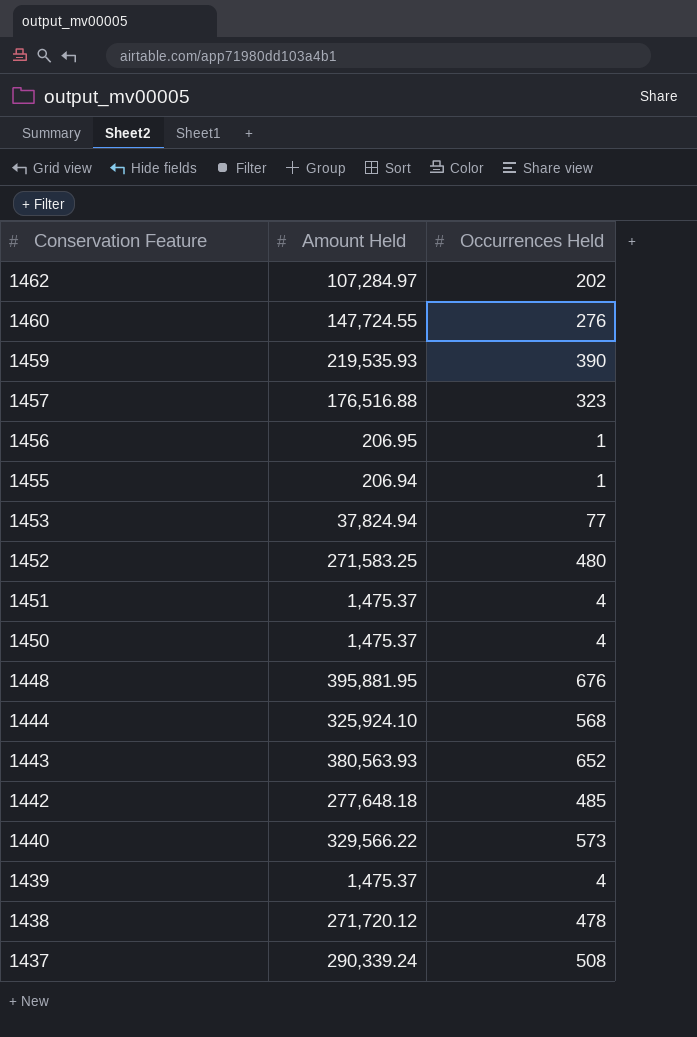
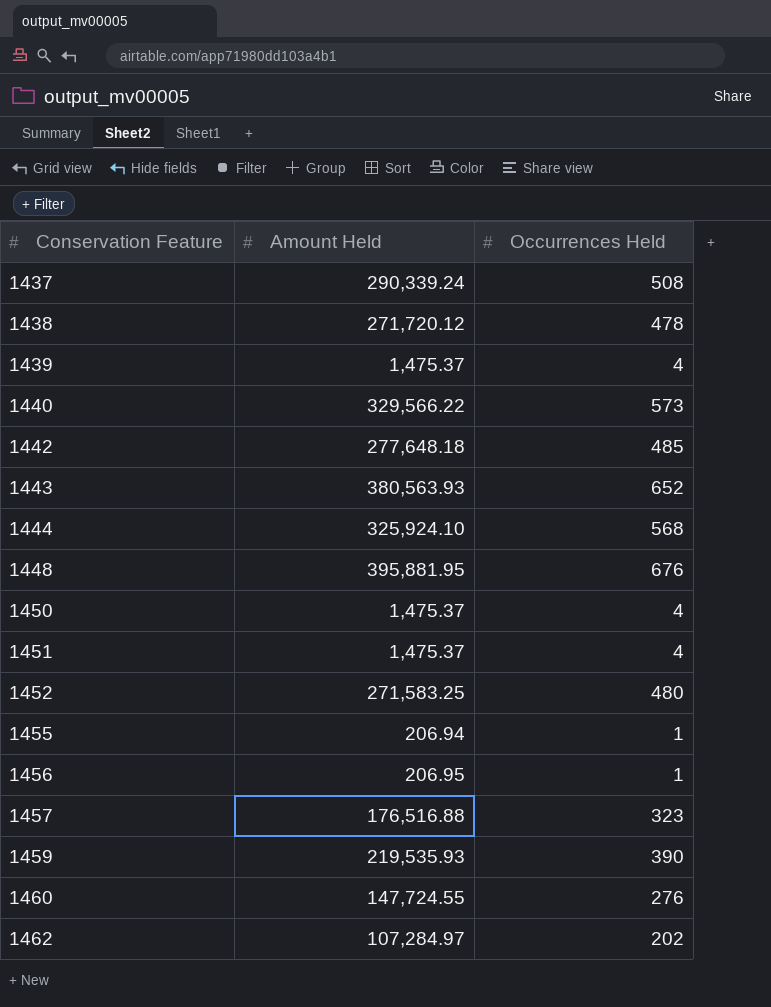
row order: Conservation Feature descending -> Conservation Feature ascending
row 1453: 37,824.94 | 77 -> none

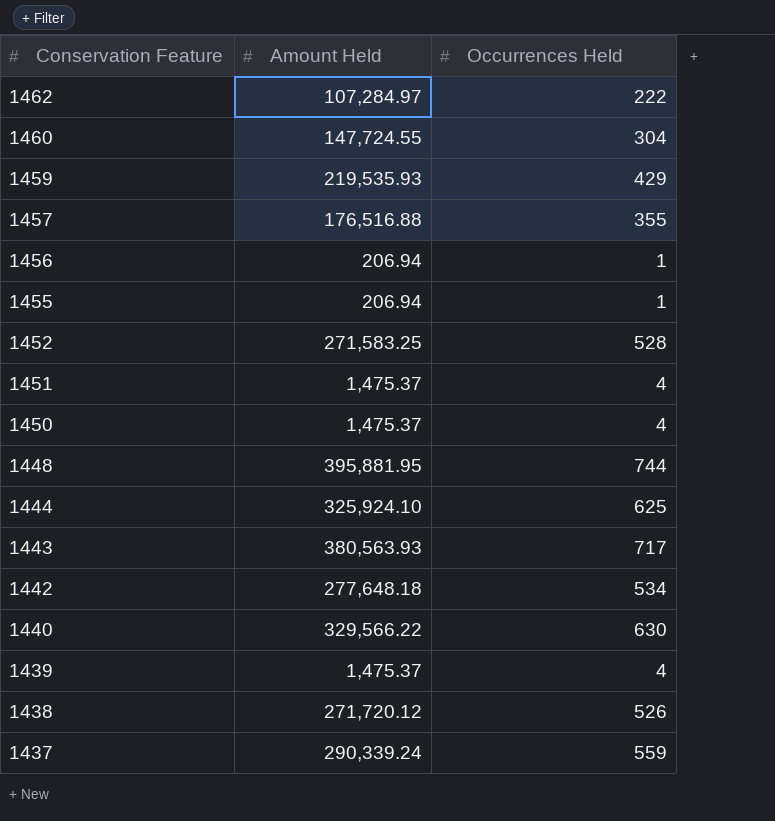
row order: Conservation Feature ascending -> Conservation Feature descending
1462 | Occurrences Held: 202 -> 222
1460 | Occurrences Held: 276 -> 304
1459 | Occurrences Held: 390 -> 429
1457 | Occurrences Held: 323 -> 355
1456 | Amount Held: 206.95 -> 206.94
1452 | Occurrences Held: 480 -> 528
1448 | Occurrences Held: 676 -> 744
1444 | Occurrences Held: 568 -> 625
1443 | Occurrences Held: 652 -> 717
1442 | Occurrences Held: 485 -> 534
1440 | Occurrences Held: 573 -> 630
1438 | Occurrences Held: 478 -> 526
1437 | Occurrences Held: 508 -> 559

